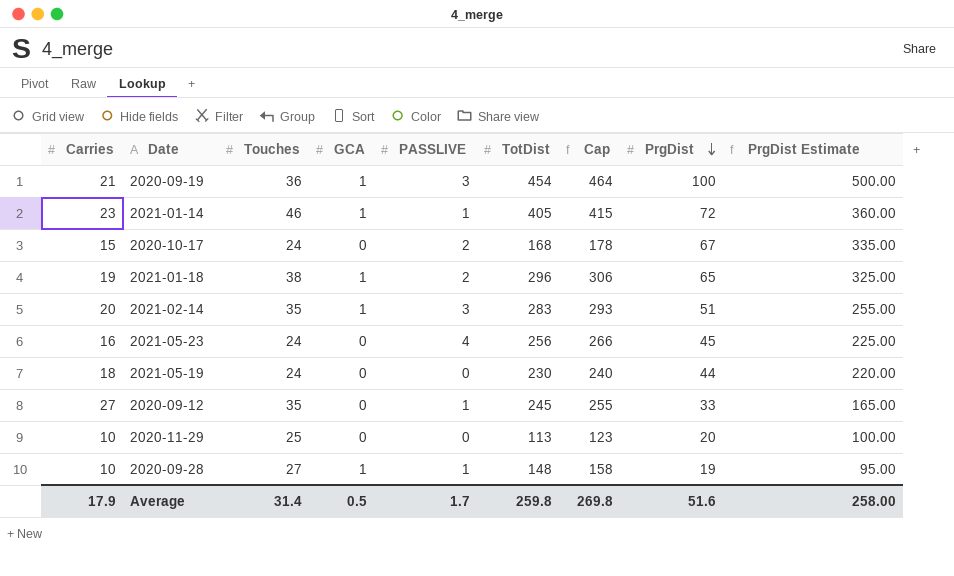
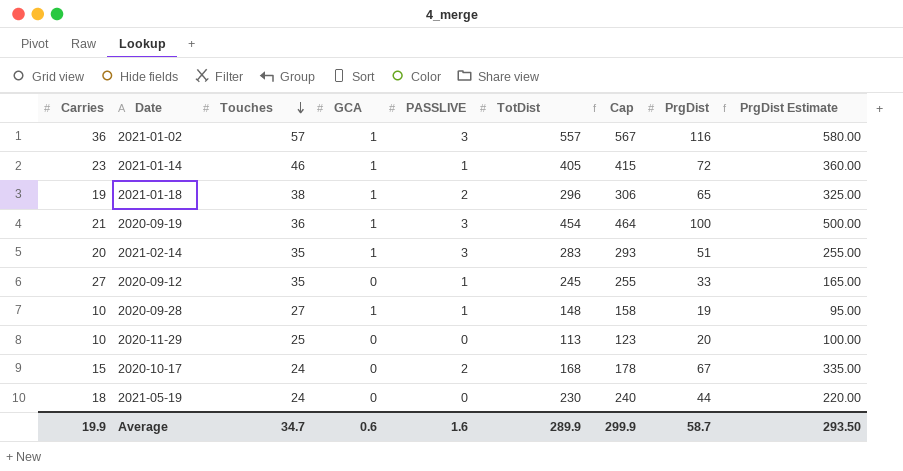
row order: PrgDist descending -> Touches descending
row 2021-05-23: 16 | 24 | 0 | 4 | 256 | 266 | 45 | 225.00 -> none
row 2021-01-02: none -> 36 | 57 | 1 | 3 | 557 | 567 | 116 | 580.00
Average | Carries: 17.9 -> 19.9
Average | Touches: 31.4 -> 34.7
Average | GCA: 0.5 -> 0.6
Average | PASSLIVE: 1.7 -> 1.6
Average | TotDist: 259.8 -> 289.9
Average | Cap: 269.8 -> 299.9
Average | PrgDist: 51.6 -> 58.7
Average | PrgDist Estimate: 258.00 -> 293.50

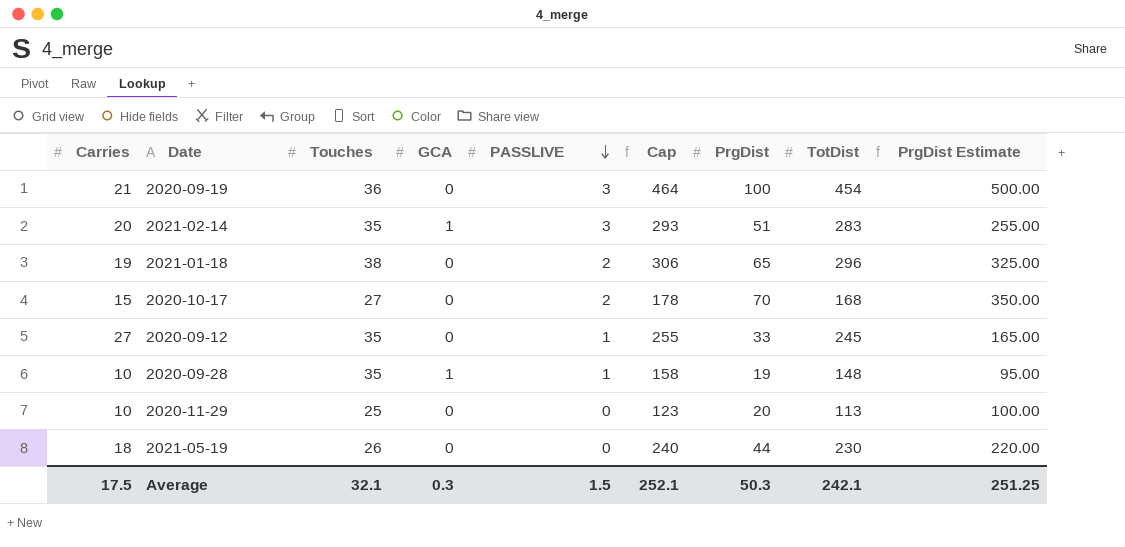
row order: Touches descending -> PASSLIVE descending
column TotDist | position: 6 -> 8
row 2021-01-02: 36 | 57 | 1 | 3 | 557 | 567 | 116 | 580.00 -> none
row 2021-01-14: 23 | 46 | 1 | 1 | 405 | 415 | 72 | 360.00 -> none
2020-09-19 | GCA: 1 -> 0
2021-01-18 | GCA: 1 -> 0
2020-10-17 | Touches: 24 -> 27
2020-10-17 | PrgDist: 67 -> 70
2020-10-17 | PrgDist Estimate: 335.00 -> 350.00
2020-09-28 | Touches: 27 -> 35
2021-05-19 | Touches: 24 -> 26
Average | Carries: 19.9 -> 17.5
Average | Touches: 34.7 -> 32.1
Average | GCA: 0.6 -> 0.3
Average | PASSLIVE: 1.6 -> 1.5
Average | Cap: 299.9 -> 252.1
Average | PrgDist: 58.7 -> 50.3
Average | TotDist: 289.9 -> 242.1
Average | PrgDist Estimate: 293.50 -> 251.25

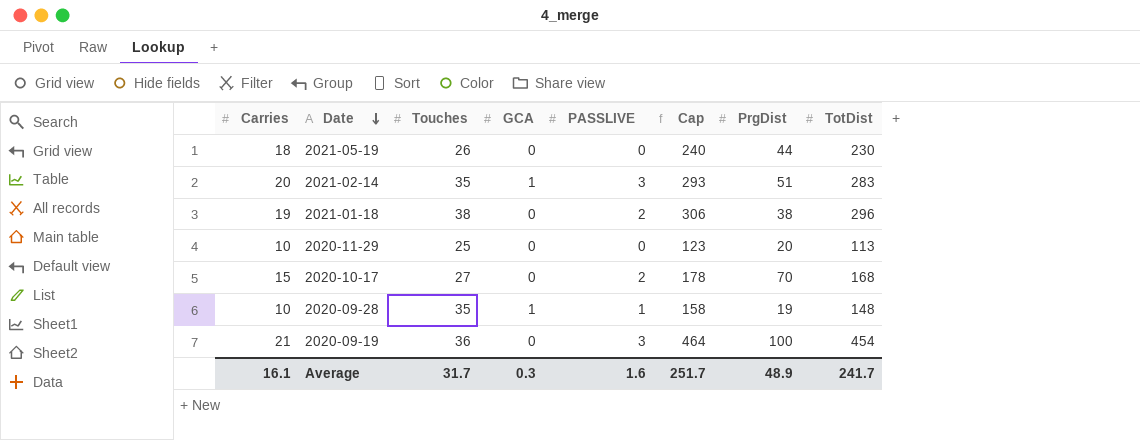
row order: PASSLIVE descending -> Date descending
column PrgDist Estimate | formula: [PrgDist] * 5 -> none
row 2020-09-12: 27 | 35 | 0 | 1 | 255 | 33 | 245 | 165.00 -> none
2021-01-18 | PrgDist: 65 -> 38
Average | Carries: 17.5 -> 16.1
Average | Touches: 32.1 -> 31.7
Average | PASSLIVE: 1.5 -> 1.6
Average | Cap: 252.1 -> 251.7
Average | PrgDist: 50.3 -> 48.9
Average | TotDist: 242.1 -> 241.7

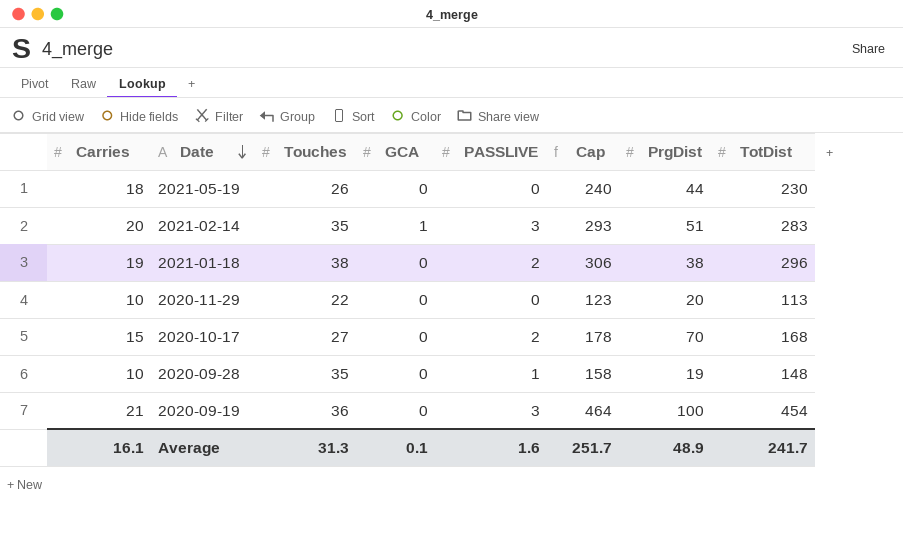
2020-11-29 | Touches: 25 -> 22
2020-09-28 | GCA: 1 -> 0
Average | Touches: 31.7 -> 31.3
Average | GCA: 0.3 -> 0.1

